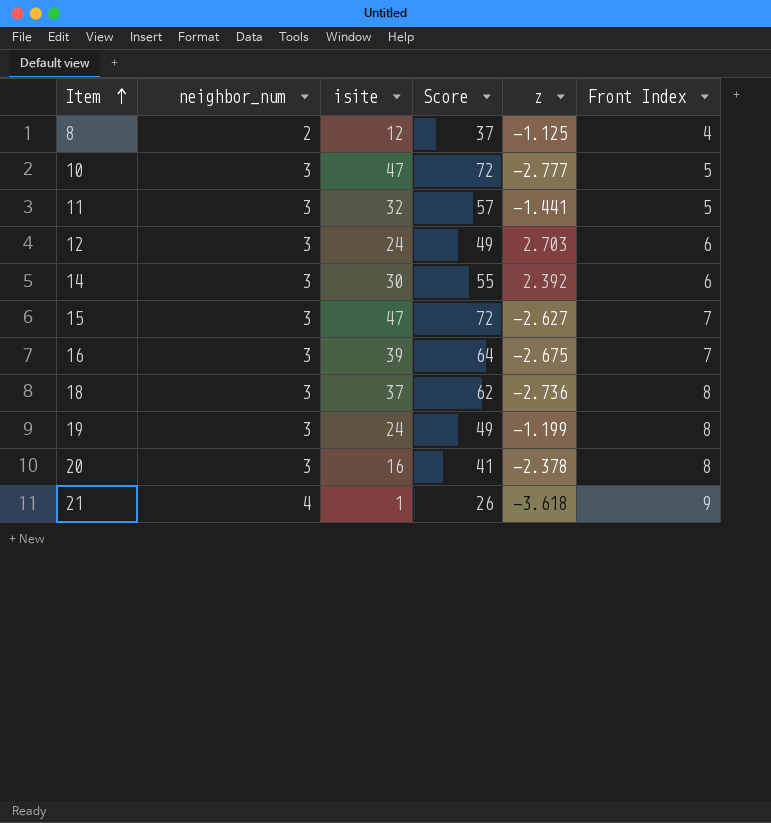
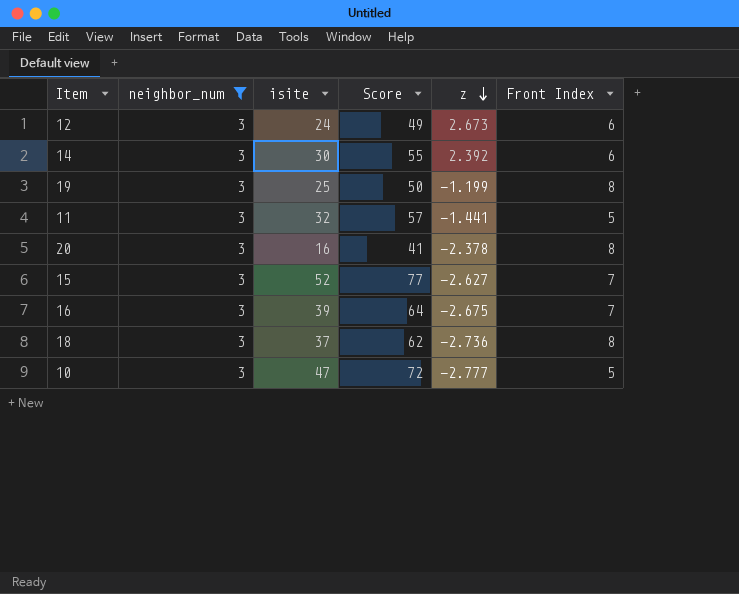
filter: none -> neighbor_num = 3
row order: Item ascending -> z descending
12 | z: 2.703 -> 2.673
19 | isite: 24 -> 25
19 | Score: 49 -> 50
15 | isite: 47 -> 52
15 | Score: 72 -> 77

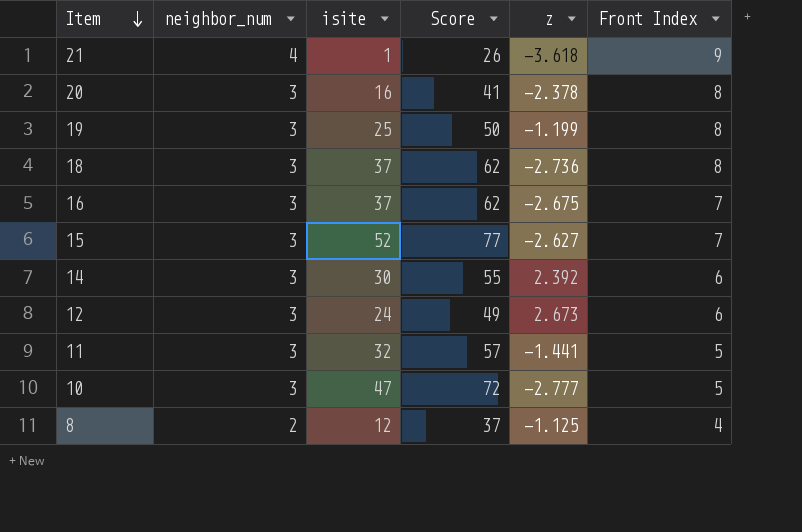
filter: neighbor_num = 3 -> none
row order: z descending -> Item descending
16 | isite: 39 -> 37
16 | Score: 64 -> 62

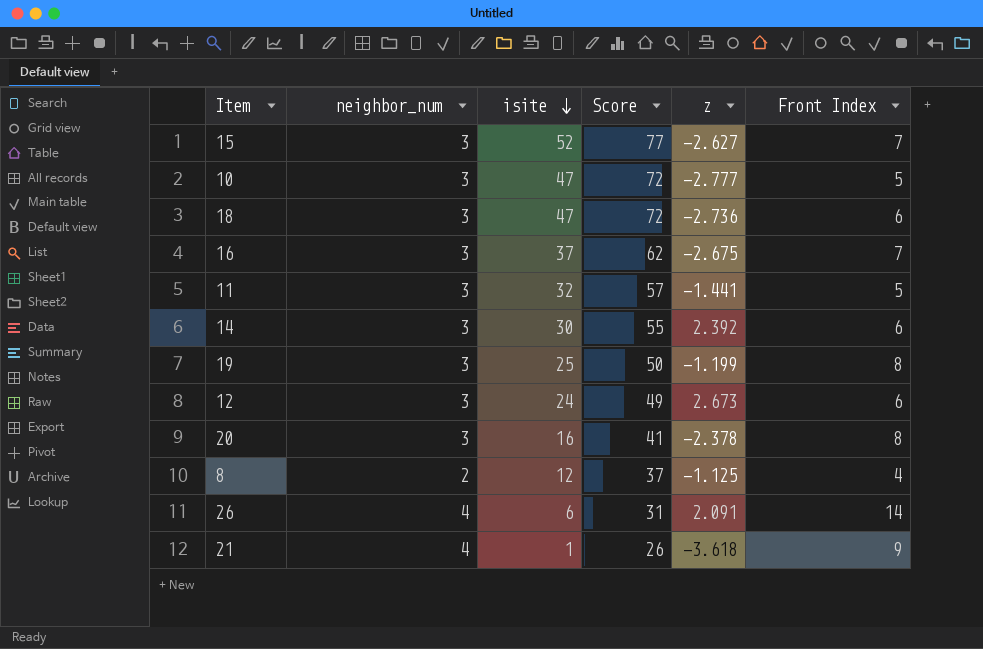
row order: Item descending -> isite descending
18 | isite: 37 -> 47
18 | Score: 62 -> 72
18 | Front Index: 8 -> 6
row 26: none -> 4 | 6 | 31 | 2.091 | 14

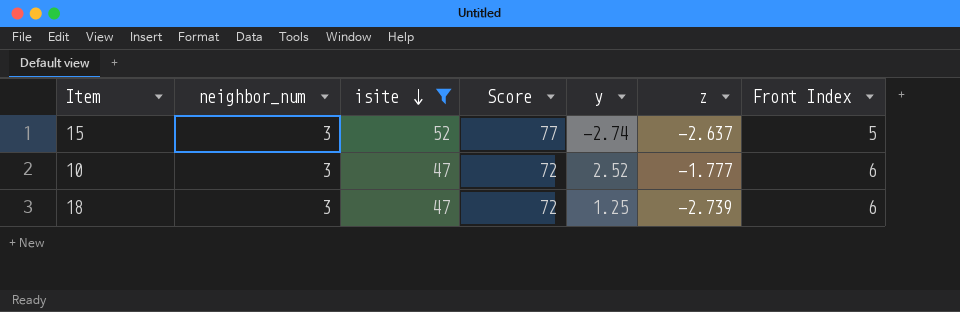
filter: none -> isite >= 47
column y | position: none -> 5
15 | z: -2.627 -> -2.637
15 | Front Index: 7 -> 5
10 | z: -2.777 -> -1.777
10 | Front Index: 5 -> 6
18 | z: -2.736 -> -2.739

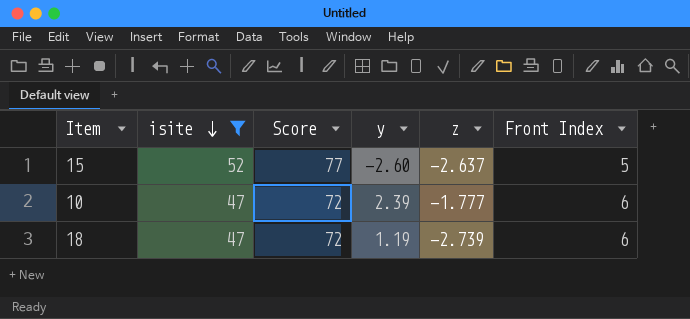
column neighbor_num | position: 2 -> none
15 | y: -2.74 -> -2.60
10 | y: 2.52 -> 2.39
18 | y: 1.25 -> 1.19

